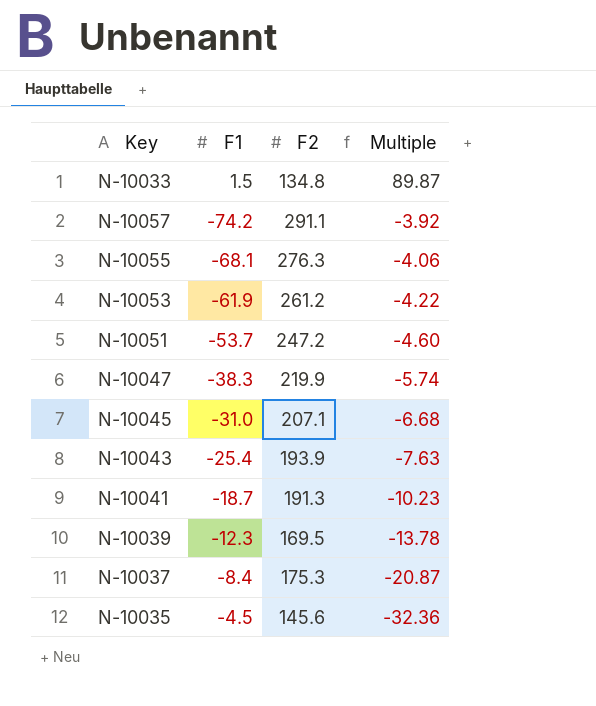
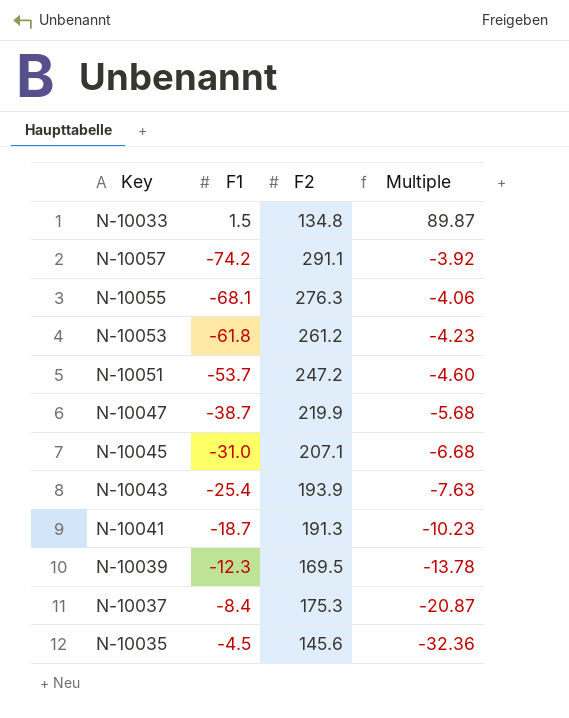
N-10053 | F1: -61.9 -> -61.8
N-10053 | Multiple: -4.22 -> -4.23
N-10047 | F1: -38.3 -> -38.7
N-10047 | Multiple: -5.74 -> -5.68

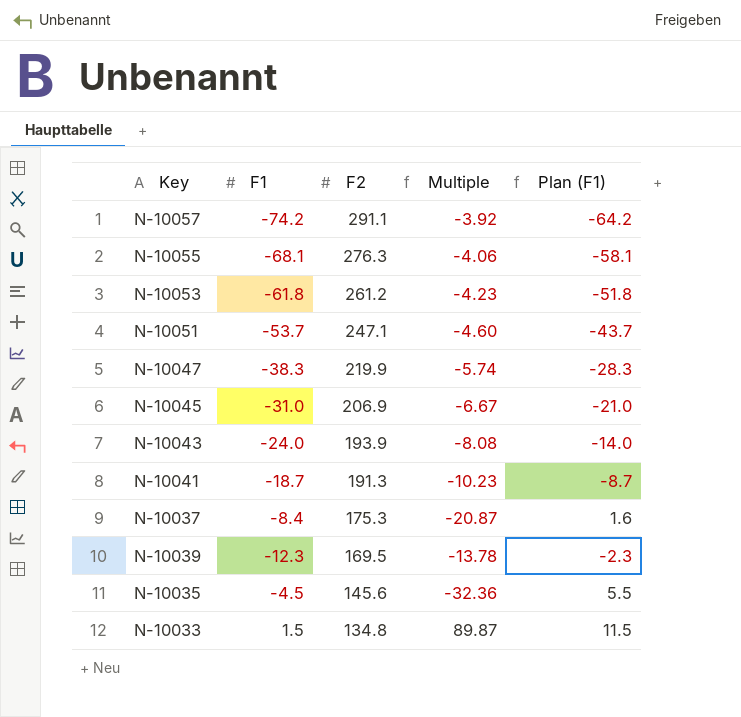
row order: Multiple descending -> F2 descending
column Plan (F1) | formula: none -> [F1] + 10
N-10051 | F2: 247.2 -> 247.1
N-10047 | F1: -38.7 -> -38.3
N-10047 | Multiple: -5.68 -> -5.74
N-10045 | F2: 207.1 -> 206.9
N-10045 | Multiple: -6.68 -> -6.67
N-10043 | F1: -25.4 -> -24.0
N-10043 | Multiple: -7.63 -> -8.08

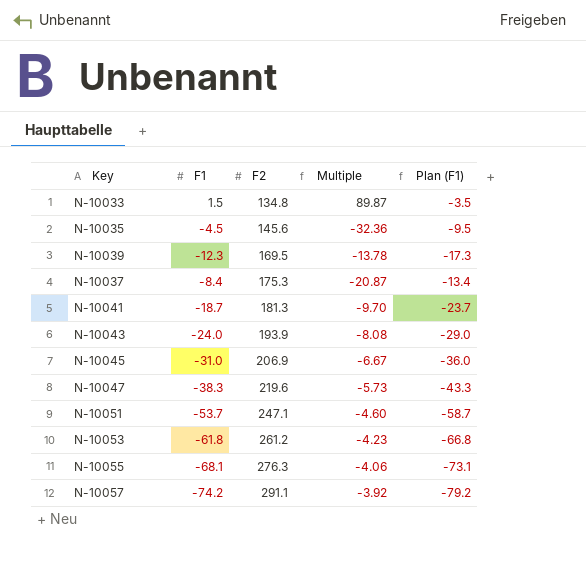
row order: F2 descending -> F2 ascending
column Plan (F1) | formula: [F1] + 10 -> [F1] - 5
N-10041 | F2: 191.3 -> 181.3
N-10041 | Multiple: -10.23 -> -9.70
N-10047 | F2: 219.9 -> 219.6
N-10047 | Multiple: -5.74 -> -5.73

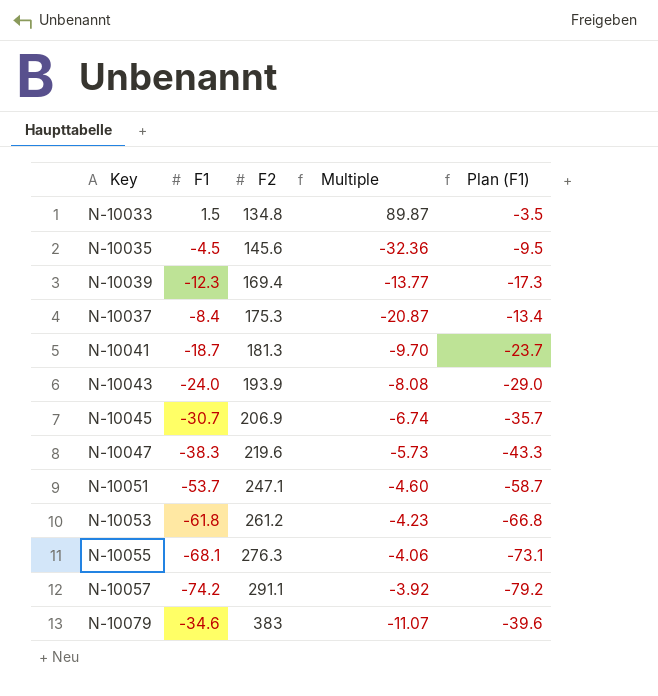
N-10039 | F2: 169.5 -> 169.4
N-10039 | Multiple: -13.78 -> -13.77
N-10045 | F1: -31.0 -> -30.7
N-10045 | Multiple: -6.67 -> -6.74
N-10045 | Plan (F1): -36.0 -> -35.7
row N-10079: none -> -34.6 | 383 | -11.07 | -39.6

